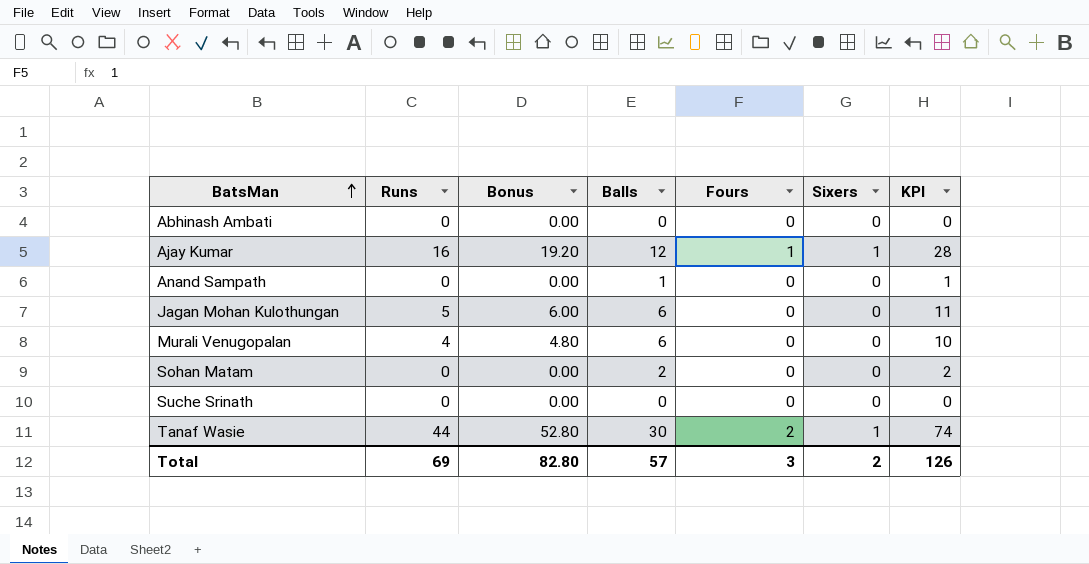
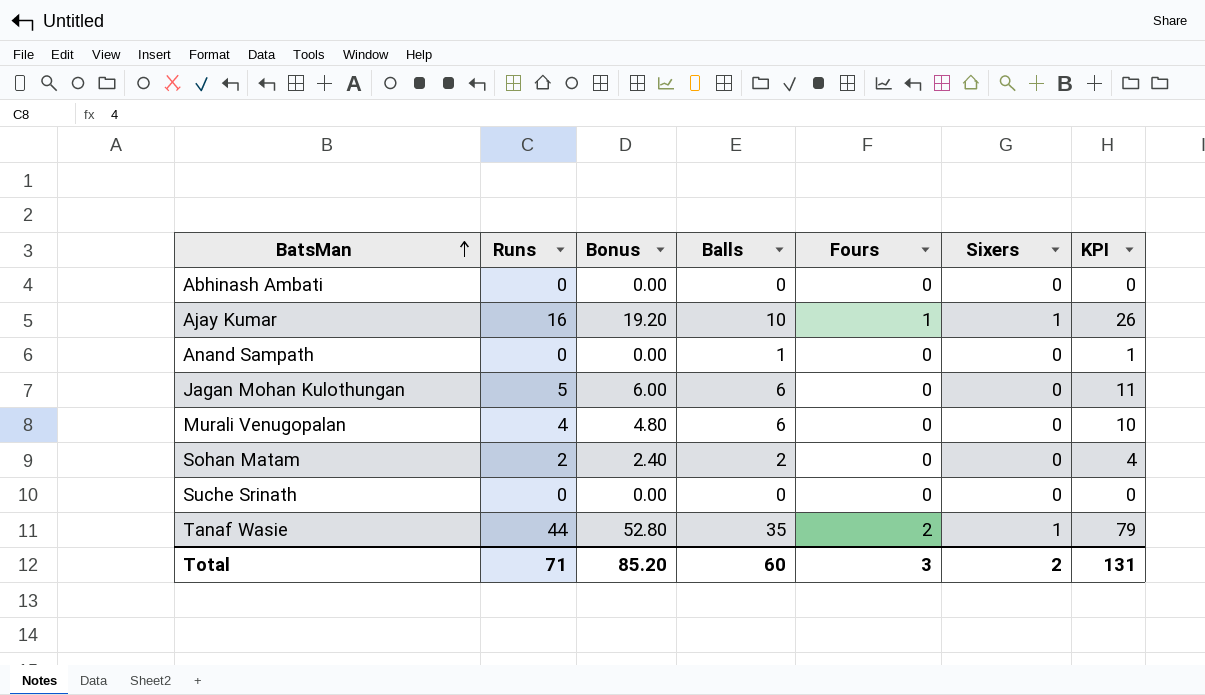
Ajay Kumar | Balls: 12 -> 10
Ajay Kumar | KPI: 28 -> 26
Sohan Matam | Runs: 0 -> 2
Sohan Matam | Bonus: 0.00 -> 2.40
Sohan Matam | KPI: 2 -> 4
Tanaf Wasie | Balls: 30 -> 35
Tanaf Wasie | KPI: 74 -> 79
Total | Runs: 69 -> 71
Total | Bonus: 82.80 -> 85.20
Total | Balls: 57 -> 60
Total | KPI: 126 -> 131

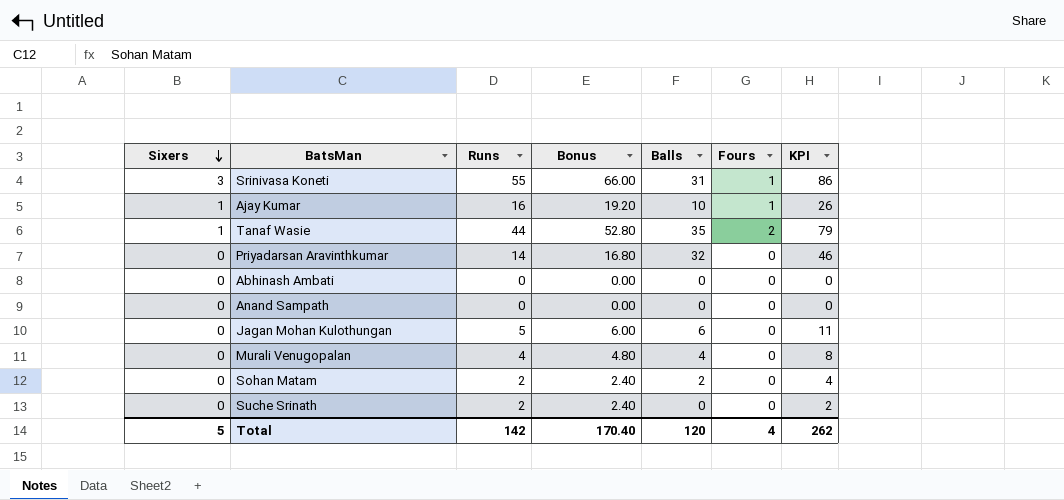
row order: BatsMan ascending -> Sixers descending
column Sixers | position: 6 -> 1
row Srinivasa Koneti: none -> 3 | 55 | 66.00 | 31 | 1 | 86
row Priyadarsan Aravinthkumar: none -> 0 | 14 | 16.80 | 32 | 0 | 46
Anand Sampath | Balls: 1 -> 0
Anand Sampath | KPI: 1 -> 0
Murali Venugopalan | Balls: 6 -> 4
Murali Venugopalan | KPI: 10 -> 8
Suche Srinath | Runs: 0 -> 2
Suche Srinath | Bonus: 0.00 -> 2.40
Suche Srinath | KPI: 0 -> 2
Total | Sixers: 2 -> 5
Total | Runs: 71 -> 142
Total | Bonus: 85.20 -> 170.40
Total | Balls: 60 -> 120
Total | Fours: 3 -> 4
Total | KPI: 131 -> 262

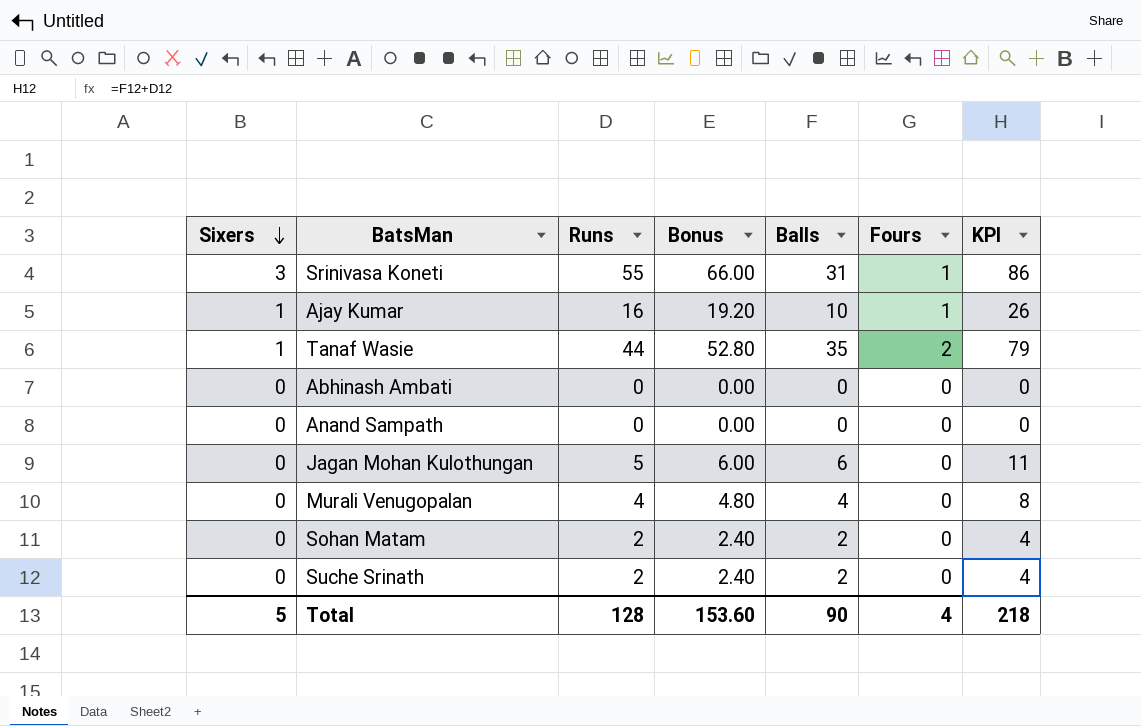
row Priyadarsan Aravinthkumar: 0 | 14 | 16.80 | 32 | 0 | 46 -> none
Suche Srinath | Balls: 0 -> 2
Suche Srinath | KPI: 2 -> 4
Total | Runs: 142 -> 128
Total | Bonus: 170.40 -> 153.60
Total | Balls: 120 -> 90
Total | KPI: 262 -> 218

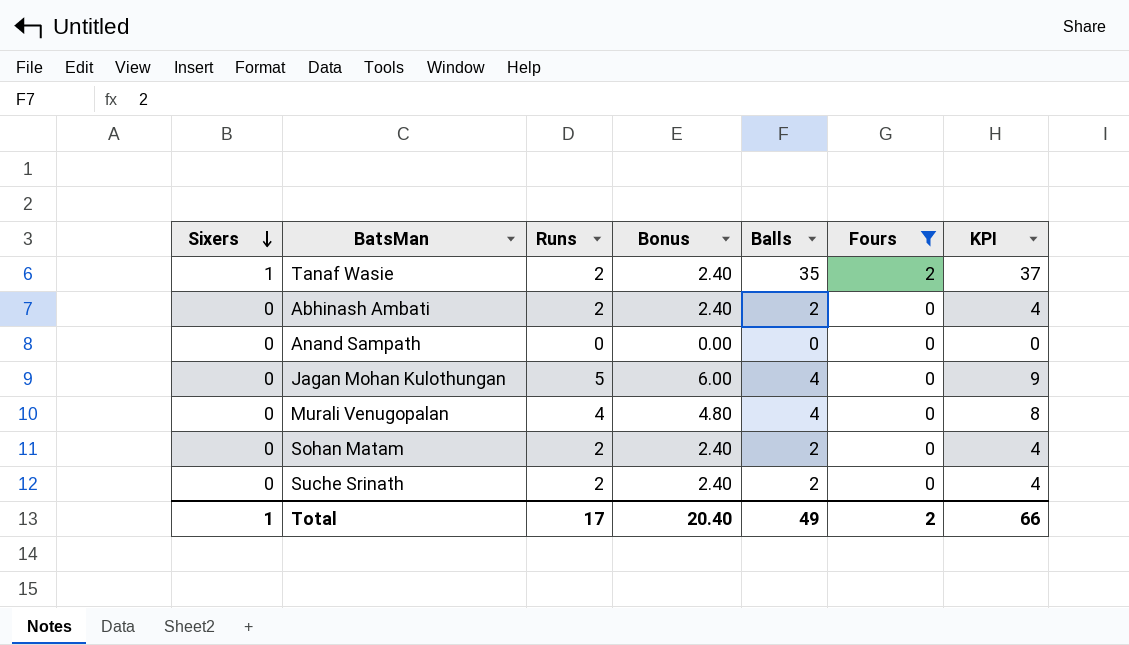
filter: none -> Fours != 1
Tanaf Wasie | Runs: 44 -> 2
Tanaf Wasie | Bonus: 52.80 -> 2.40
Tanaf Wasie | KPI: 79 -> 37
Abhinash Ambati | Runs: 0 -> 2
Abhinash Ambati | Bonus: 0.00 -> 2.40
Abhinash Ambati | Balls: 0 -> 2
Abhinash Ambati | KPI: 0 -> 4
Jagan Mohan Kulothungan | Balls: 6 -> 4
Jagan Mohan Kulothungan | KPI: 11 -> 9
Total | Sixers: 5 -> 1
Total | Runs: 128 -> 17
Total | Bonus: 153.60 -> 20.40
Total | Balls: 90 -> 49
Total | Fours: 4 -> 2
Total | KPI: 218 -> 66

